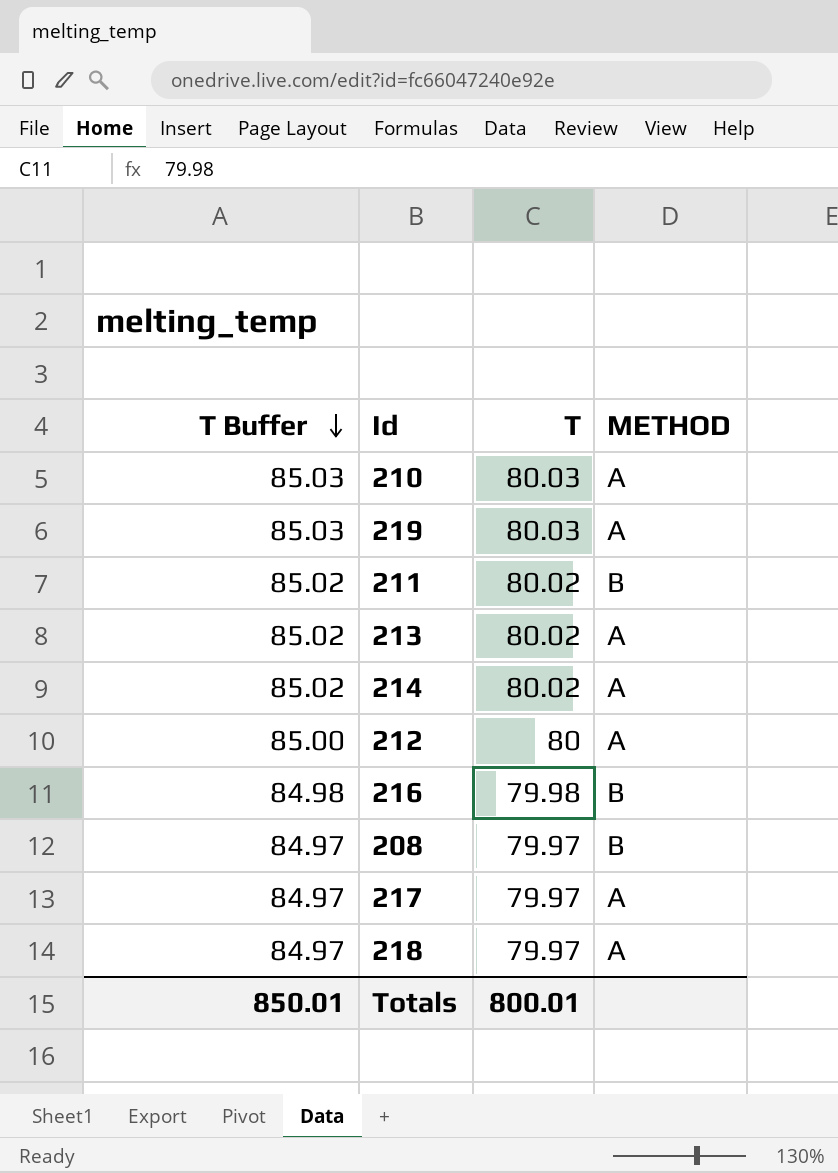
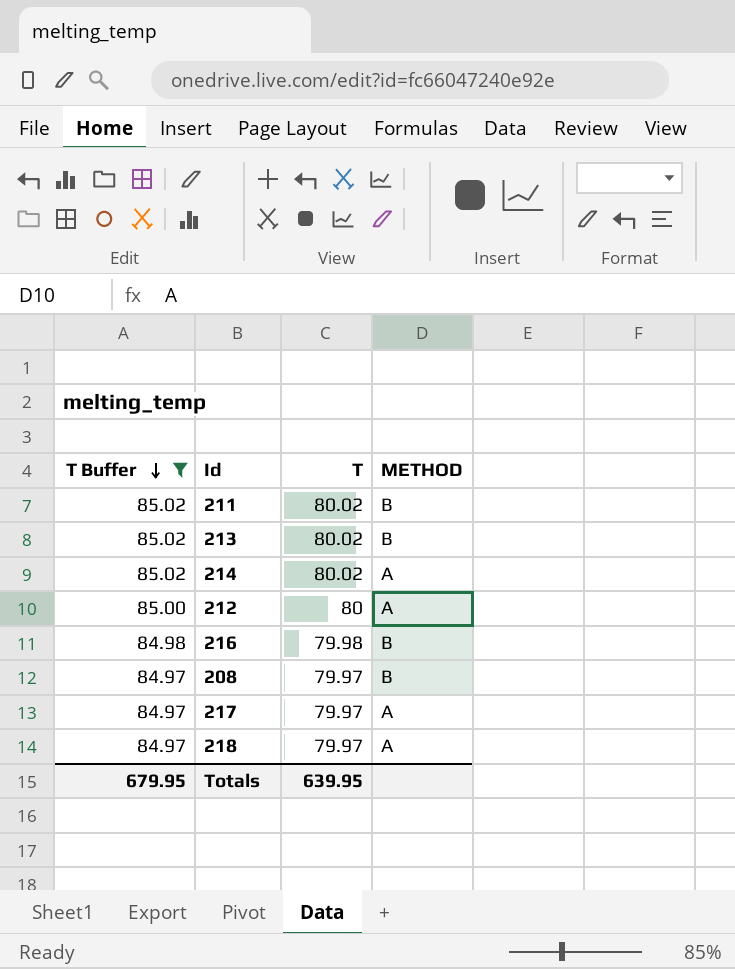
filter: none -> T Buffer != 85.03
213 | METHOD: A -> B
Totals | T Buffer: 850.01 -> 679.95
Totals | T: 800.01 -> 639.95

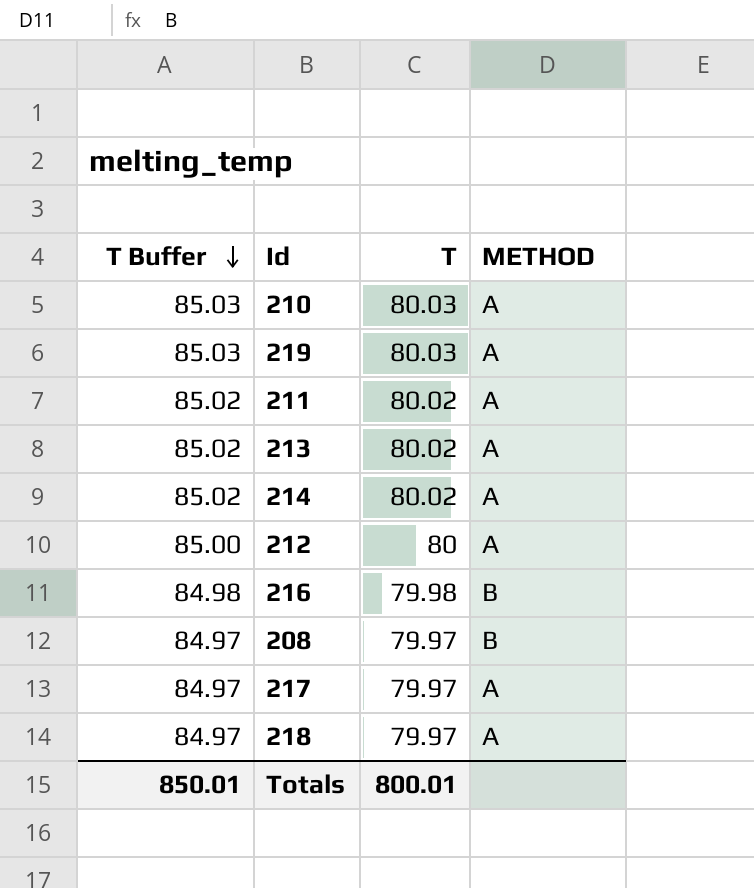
filter: T Buffer != 85.03 -> none
211 | METHOD: B -> A
213 | METHOD: B -> A
Totals | T Buffer: 679.95 -> 850.01
Totals | T: 639.95 -> 800.01

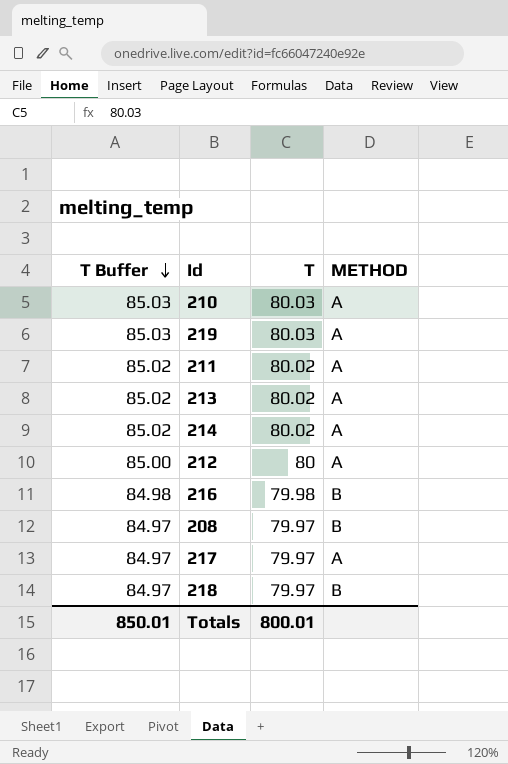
218 | METHOD: A -> B

